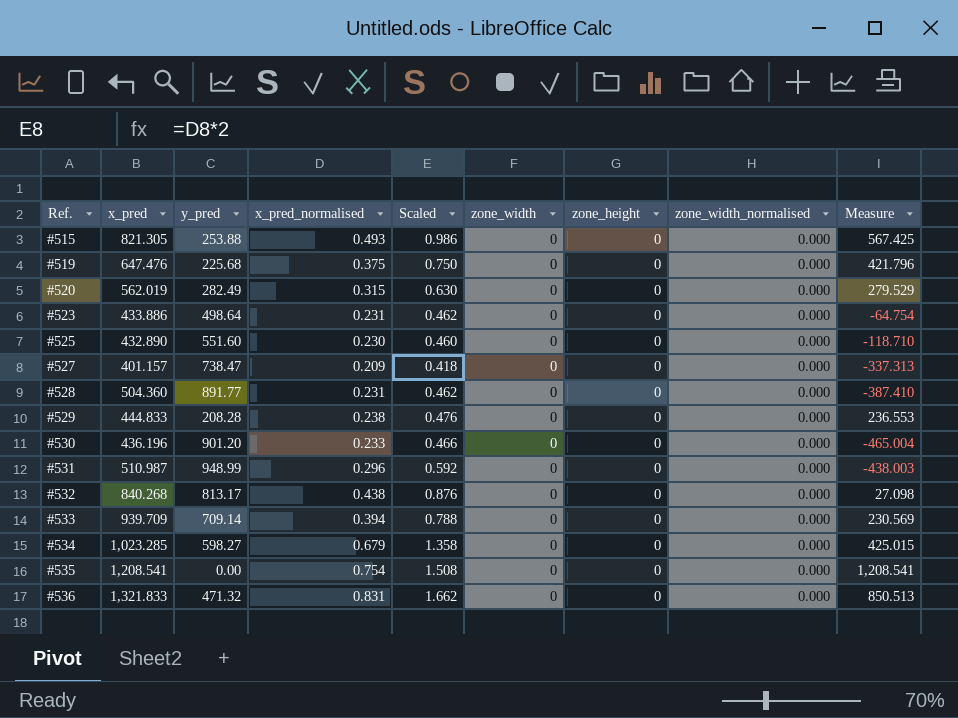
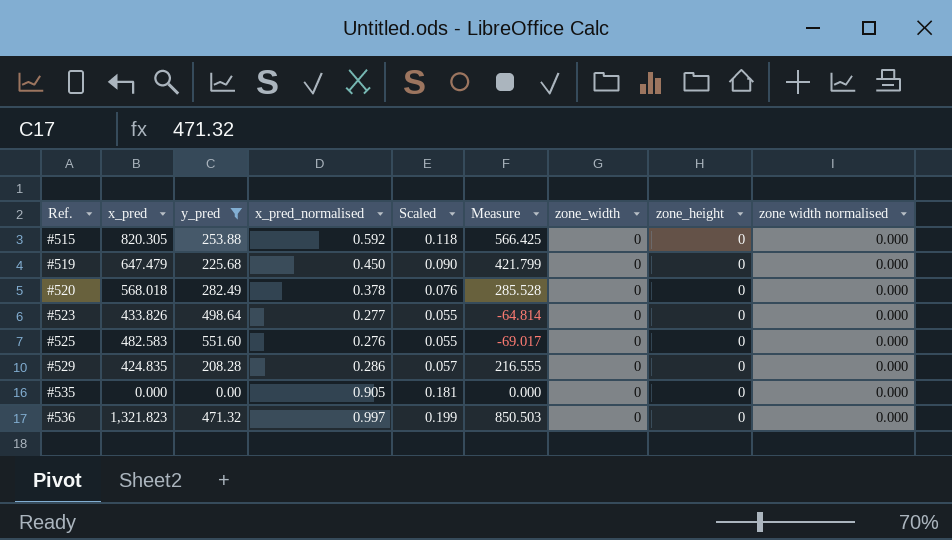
filter: none -> y_pred <= 551.60
column Scaled | formula: [x_pred_normalised] * 2 -> [x_pred_normalised] * 0.2
column Measure | position: 9 -> 6
column name: zone_width_normalised -> zone width normalised
#515 | x_pred: 821.305 -> 820.305
#515 | x_pred_normalised: 0.493 -> 0.592
#515 | Measure: 567.425 -> 566.425
#519 | x_pred: 647.476 -> 647.479
#519 | x_pred_normalised: 0.375 -> 0.450
#519 | Measure: 421.796 -> 421.799
#520 | x_pred: 562.019 -> 568.018
#520 | x_pred_normalised: 0.315 -> 0.378
#520 | Measure: 279.529 -> 285.528
#523 | x_pred: 433.886 -> 433.826
#523 | x_pred_normalised: 0.231 -> 0.277
#523 | Measure: -64.754 -> -64.814
#525 | x_pred: 432.890 -> 482.583
#525 | x_pred_normalised: 0.230 -> 0.276
#525 | Measure: -118.710 -> -69.017
#529 | x_pred: 444.833 -> 424.835
#529 | x_pred_normalised: 0.238 -> 0.286
#529 | Measure: 236.553 -> 216.555
#535 | x_pred: 1,208.541 -> 0.000
#535 | x_pred_normalised: 0.754 -> 0.905
#535 | Measure: 1,208.541 -> 0.000
#536 | x_pred: 1,321.833 -> 1,321.823
#536 | x_pred_normalised: 0.831 -> 0.997
#536 | Measure: 850.513 -> 850.503

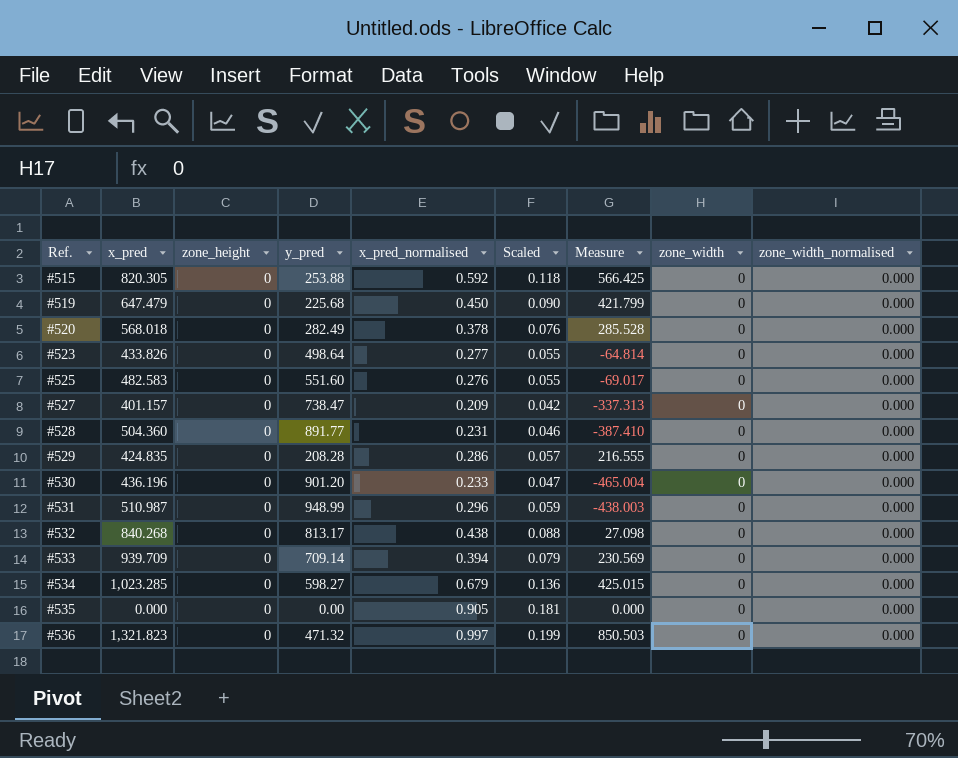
filter: y_pred <= 551.60 -> none
column zone_height | position: 8 -> 3
column name: zone width normalised -> zone_width_normalised

